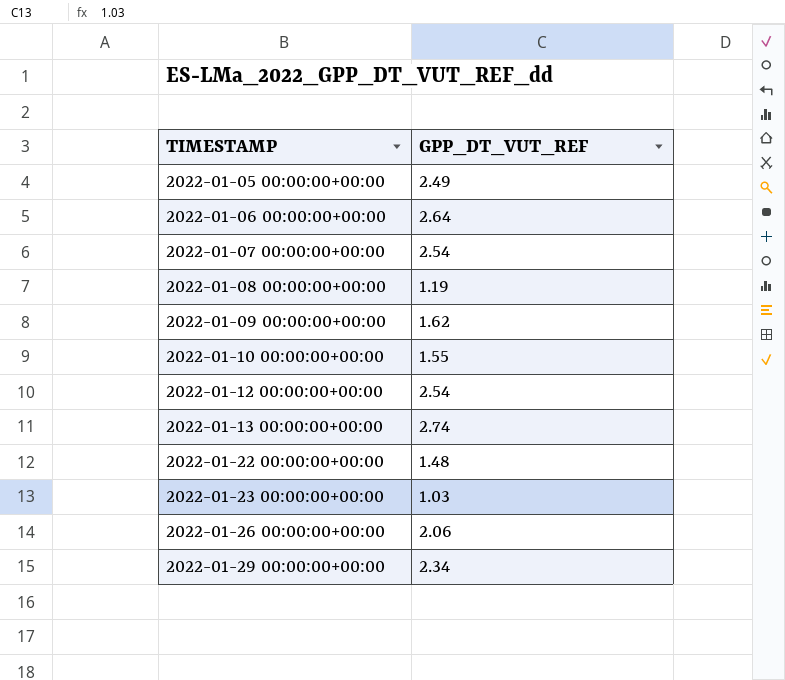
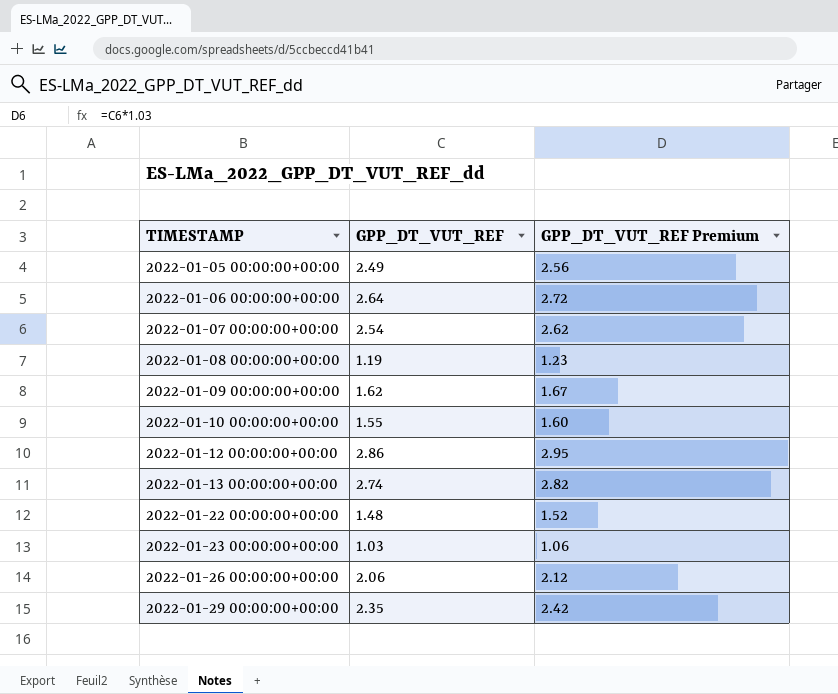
column GPP_DT_VUT_REF Premium | formula: none -> [GPP_DT_VUT_REF] * 1.03
2022-01-12 00:00:00+00:00 | GPP_DT_VUT_REF: 2.54 -> 2.86
2022-01-29 00:00:00+00:00 | GPP_DT_VUT_REF: 2.34 -> 2.35

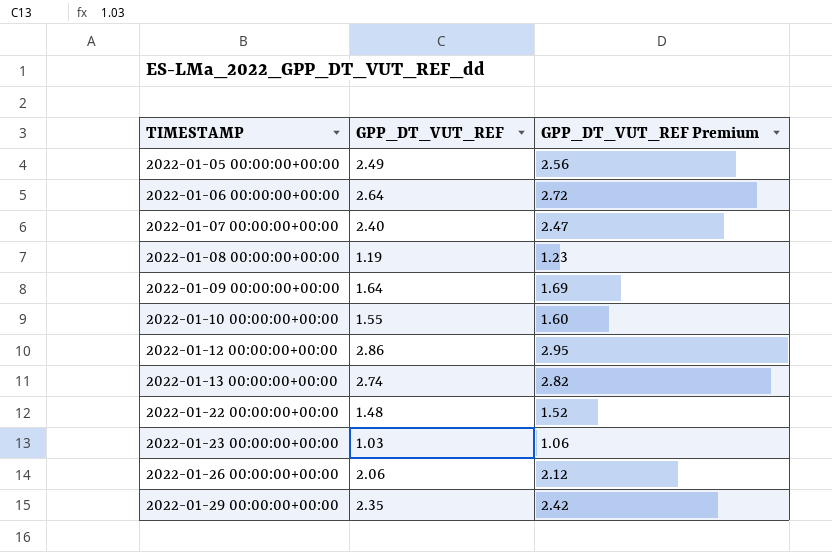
2022-01-07 00:00:00+00:00 | GPP_DT_VUT_REF: 2.54 -> 2.40
2022-01-07 00:00:00+00:00 | GPP_DT_VUT_REF Premium: 2.62 -> 2.47
2022-01-09 00:00:00+00:00 | GPP_DT_VUT_REF: 1.62 -> 1.64
2022-01-09 00:00:00+00:00 | GPP_DT_VUT_REF Premium: 1.67 -> 1.69

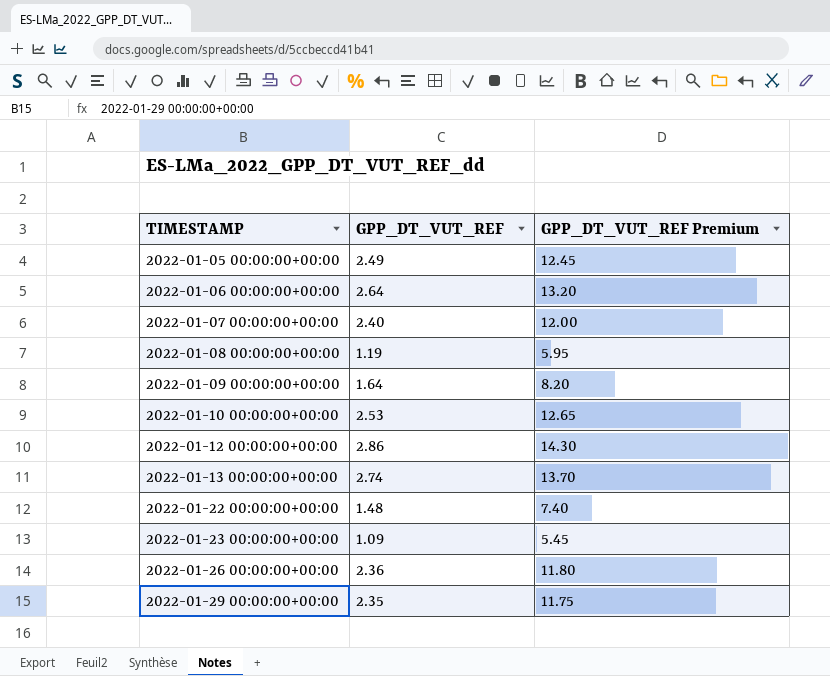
column GPP_DT_VUT_REF Premium | formula: [GPP_DT_VUT_REF] * 1.03 -> [GPP_DT_VUT_REF] * 5
2022-01-10 00:00:00+00:00 | GPP_DT_VUT_REF: 1.55 -> 2.53
2022-01-23 00:00:00+00:00 | GPP_DT_VUT_REF: 1.03 -> 1.09
2022-01-26 00:00:00+00:00 | GPP_DT_VUT_REF: 2.06 -> 2.36

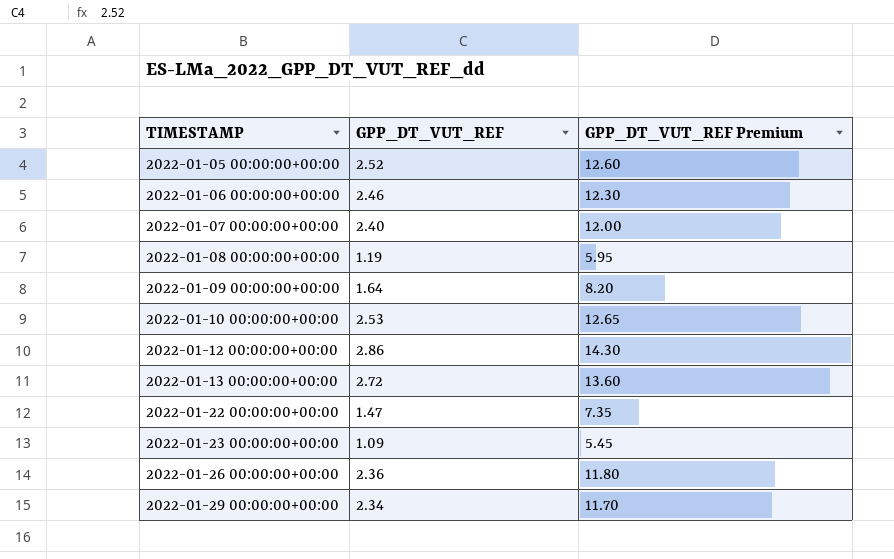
2022-01-05 00:00:00+00:00 | GPP_DT_VUT_REF: 2.49 -> 2.52
2022-01-05 00:00:00+00:00 | GPP_DT_VUT_REF Premium: 12.45 -> 12.60
2022-01-06 00:00:00+00:00 | GPP_DT_VUT_REF: 2.64 -> 2.46
2022-01-06 00:00:00+00:00 | GPP_DT_VUT_REF Premium: 13.20 -> 12.30
2022-01-13 00:00:00+00:00 | GPP_DT_VUT_REF: 2.74 -> 2.72
2022-01-13 00:00:00+00:00 | GPP_DT_VUT_REF Premium: 13.70 -> 13.60
2022-01-22 00:00:00+00:00 | GPP_DT_VUT_REF: 1.48 -> 1.47
2022-01-22 00:00:00+00:00 | GPP_DT_VUT_REF Premium: 7.40 -> 7.35
2022-01-29 00:00:00+00:00 | GPP_DT_VUT_REF: 2.35 -> 2.34
2022-01-29 00:00:00+00:00 | GPP_DT_VUT_REF Premium: 11.75 -> 11.70

